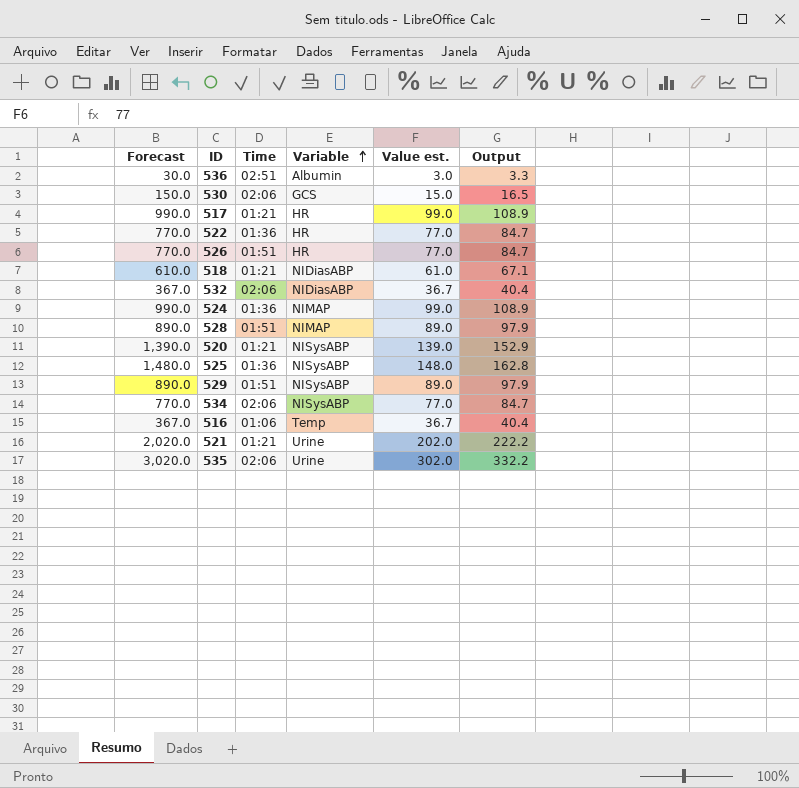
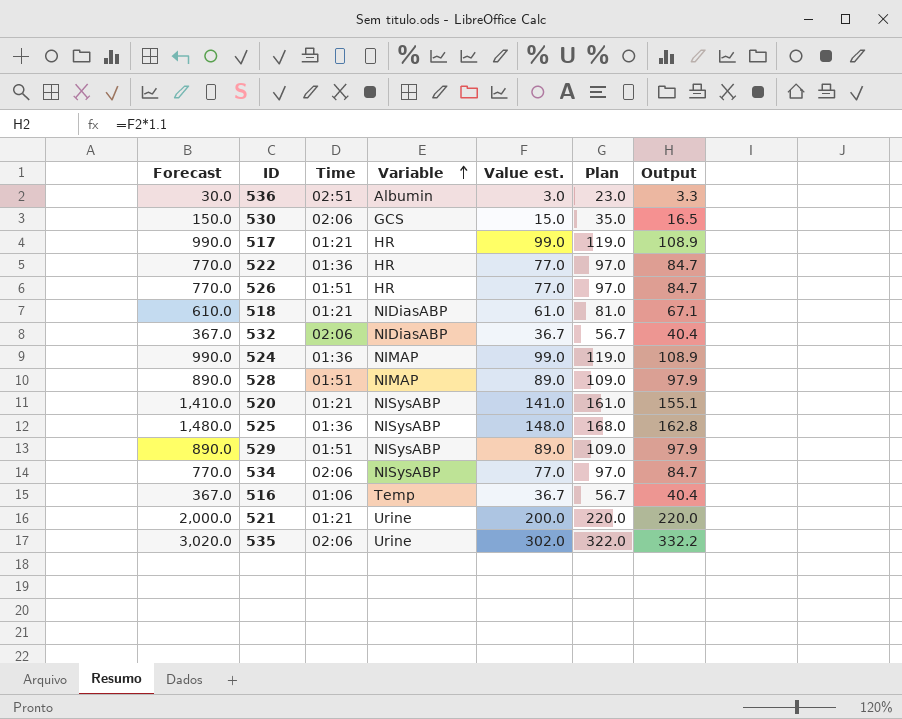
column Plan | formula: none -> [Value est.] + 20
520 | Forecast: 1,390.0 -> 1,410.0
520 | Value est.: 139.0 -> 141.0
520 | Output: 152.9 -> 155.1
521 | Forecast: 2,020.0 -> 2,000.0
521 | Value est.: 202.0 -> 200.0
521 | Output: 222.2 -> 220.0

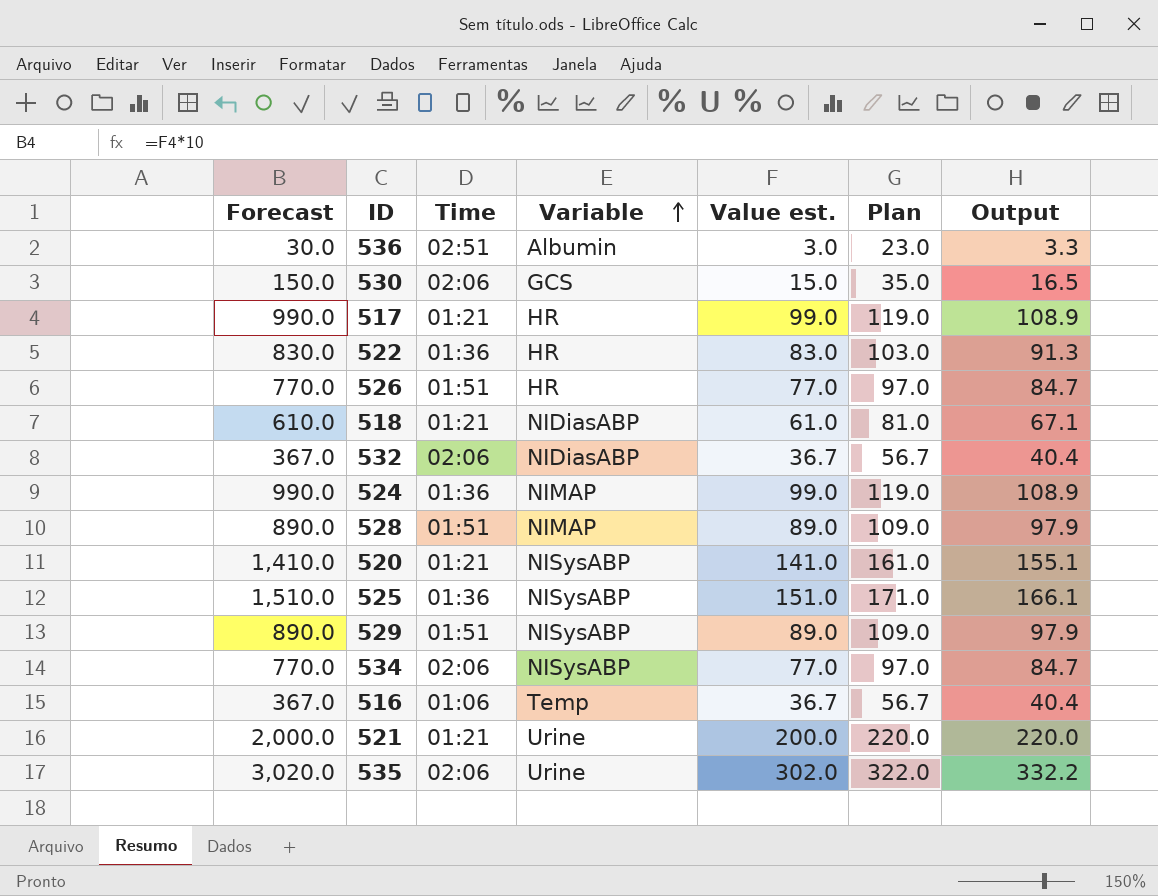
522 | Forecast: 770.0 -> 830.0
522 | Value est.: 77.0 -> 83.0
522 | Plan: 97.0 -> 103.0
522 | Output: 84.7 -> 91.3
525 | Forecast: 1,480.0 -> 1,510.0
525 | Value est.: 148.0 -> 151.0
525 | Plan: 168.0 -> 171.0
525 | Output: 162.8 -> 166.1

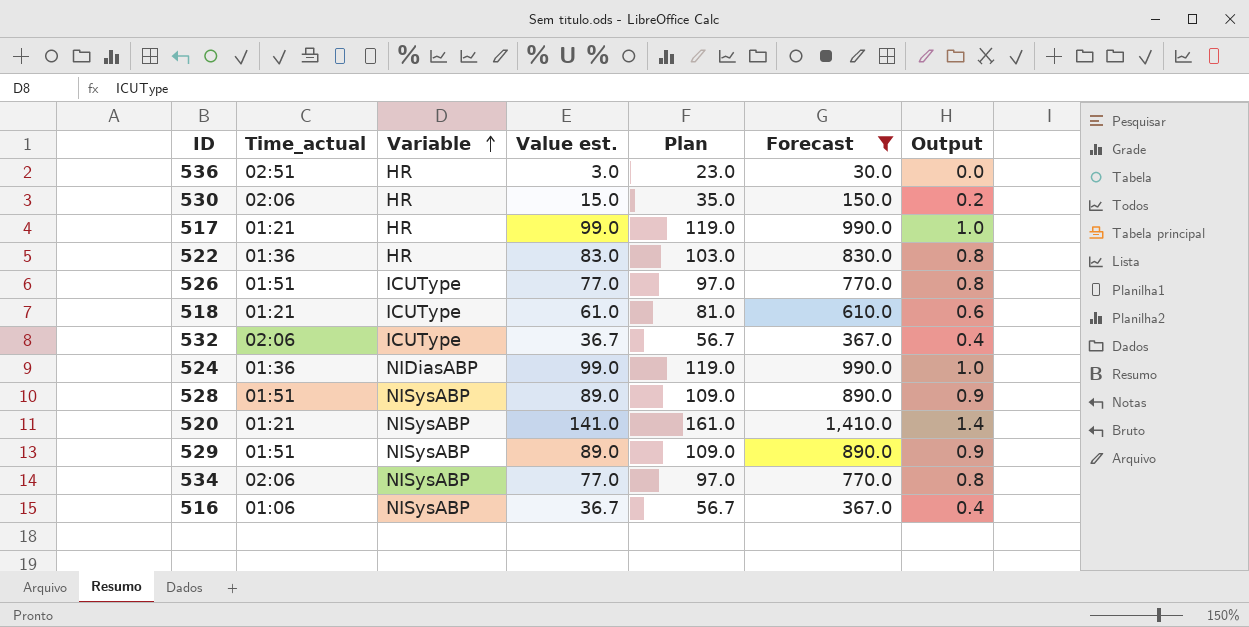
filter: none -> Forecast <= 1,410.0
column name: Time -> Time_actual
column Forecast | position: 1 -> 6
column Output | formula: [Value est.] * 1.1 -> [Value est.] * 0.01
536 | Variable: Albumin -> HR
530 | Variable: GCS -> HR
526 | Variable: HR -> ICUType
518 | Variable: NIDiasABP -> ICUType
532 | Variable: NIDiasABP -> ICUType
524 | Variable: NIMAP -> NIDiasABP
528 | Variable: NIMAP -> NISysABP
516 | Variable: Temp -> NISysABP

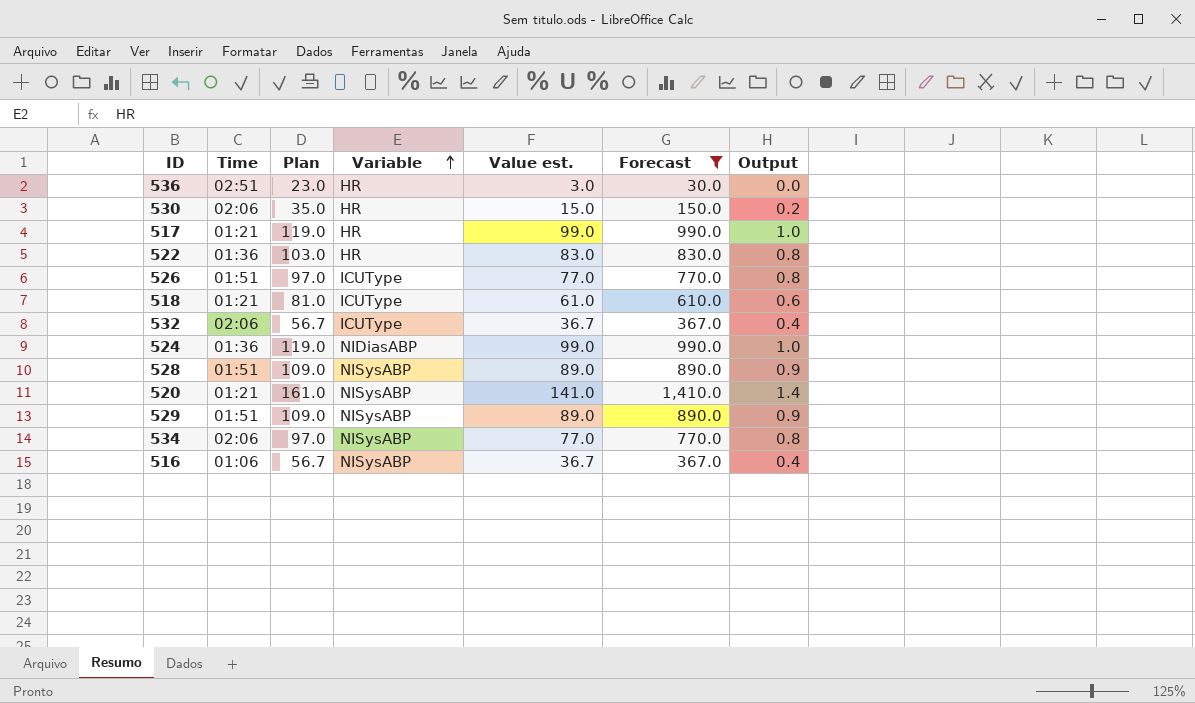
column name: Time_actual -> Time
column Plan | position: 5 -> 3

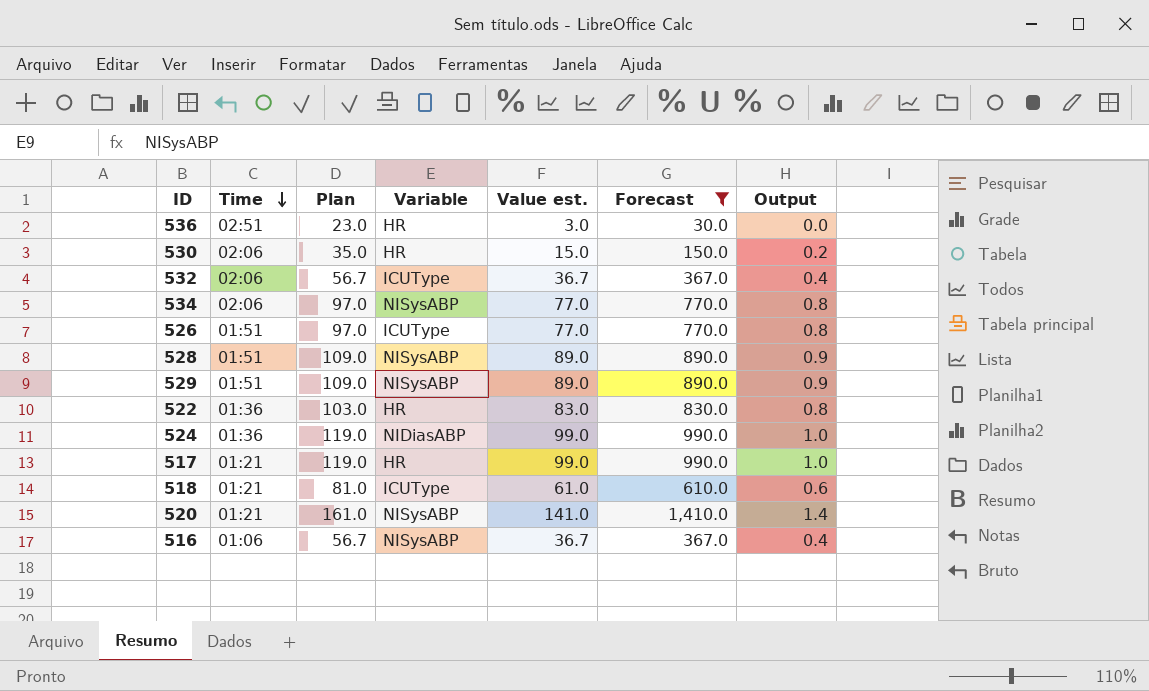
row order: Variable ascending -> Time descending

